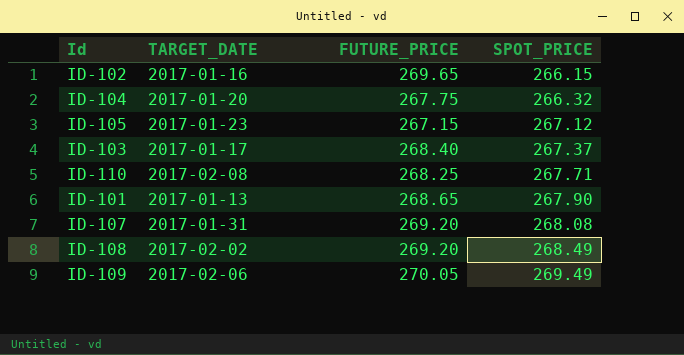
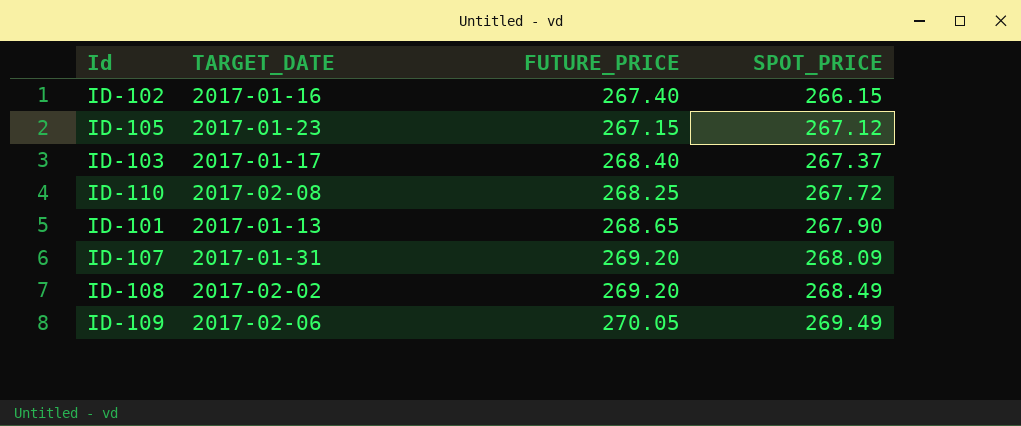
row ID-104: 2017-01-20 | 267.75 | 266.32 -> none
ID-102 | FUTURE_PRICE: 269.65 -> 267.40
ID-110 | SPOT_PRICE: 267.71 -> 267.72
ID-107 | SPOT_PRICE: 268.08 -> 268.09

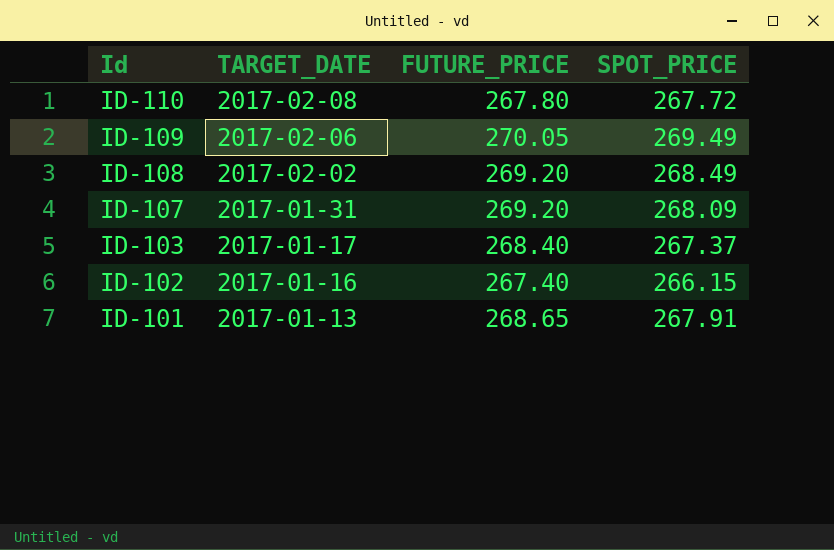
row order: SPOT_PRICE ascending -> Id descending
row ID-105: 2017-01-23 | 267.15 | 267.12 -> none
ID-110 | FUTURE_PRICE: 268.25 -> 267.80
ID-101 | SPOT_PRICE: 267.90 -> 267.91

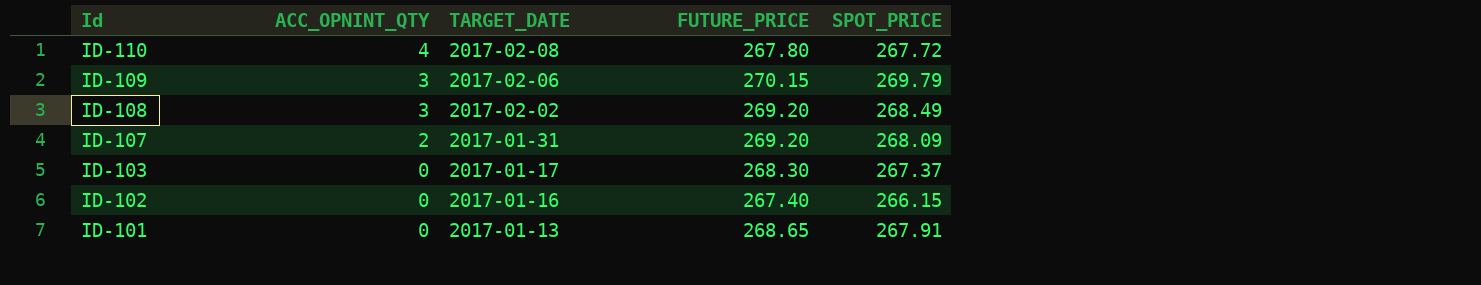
column ACC_OPNINT_QTY | position: none -> 2
ID-109 | FUTURE_PRICE: 270.05 -> 270.15
ID-109 | SPOT_PRICE: 269.49 -> 269.79
ID-103 | FUTURE_PRICE: 268.40 -> 268.30

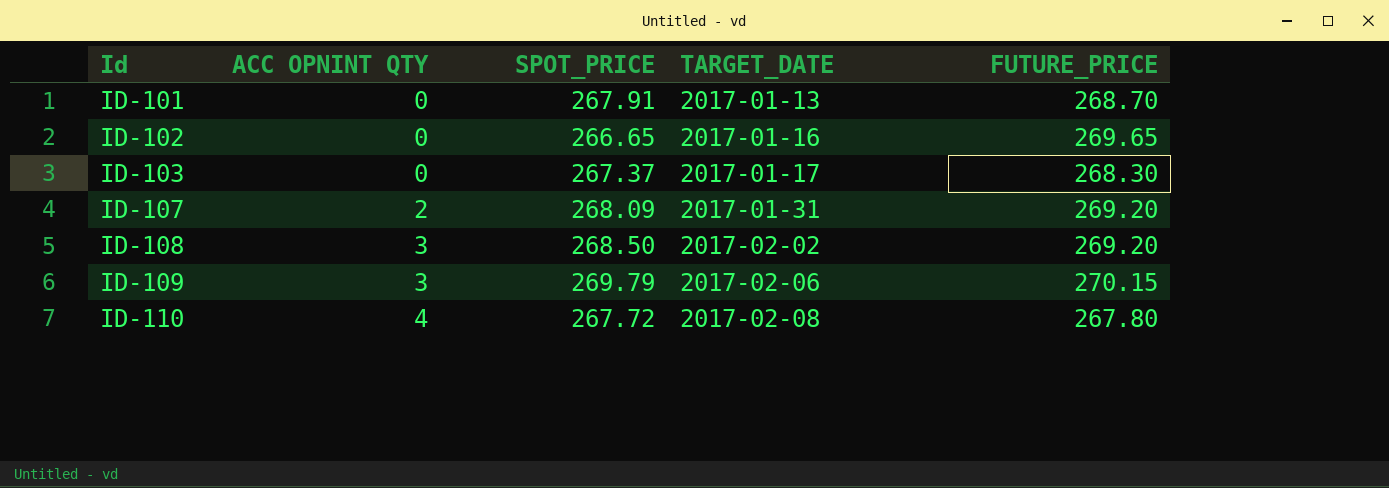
row order: Id descending -> Id ascending
column name: ACC_OPNINT_QTY -> ACC OPNINT QTY
column SPOT_PRICE | position: 5 -> 3
ID-101 | FUTURE_PRICE: 268.65 -> 268.70
ID-102 | SPOT_PRICE: 266.15 -> 266.65
ID-102 | FUTURE_PRICE: 267.40 -> 269.65
ID-108 | SPOT_PRICE: 268.49 -> 268.50

